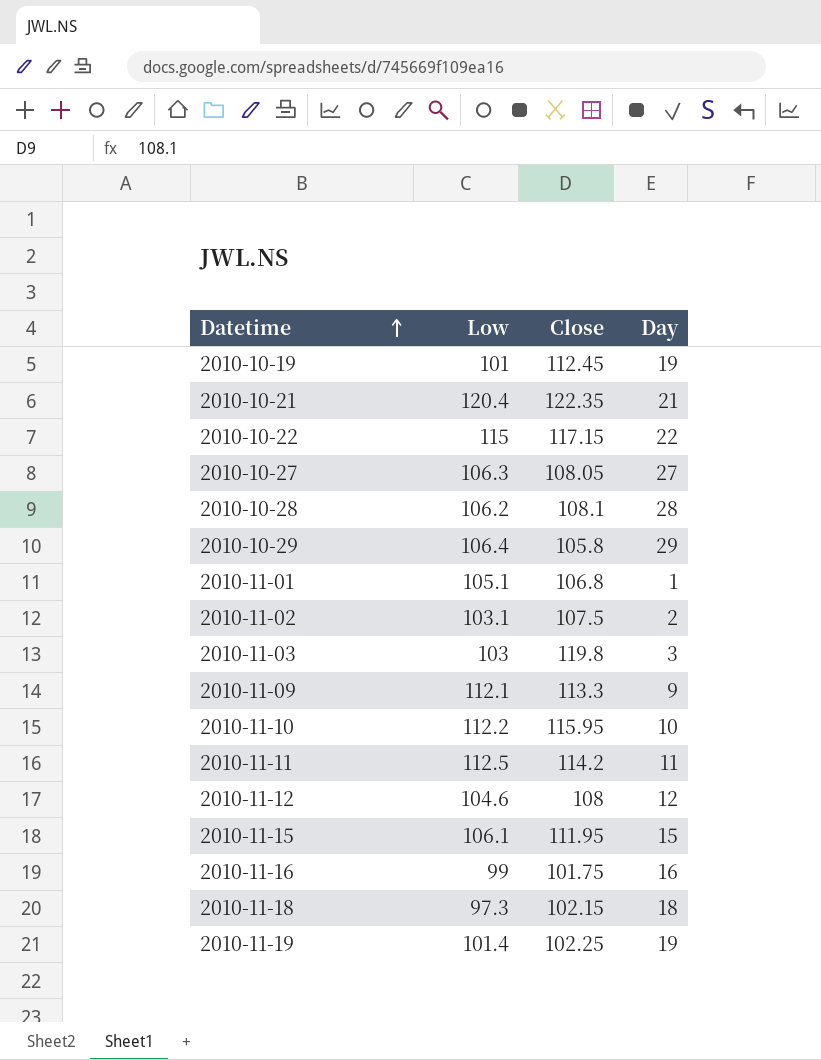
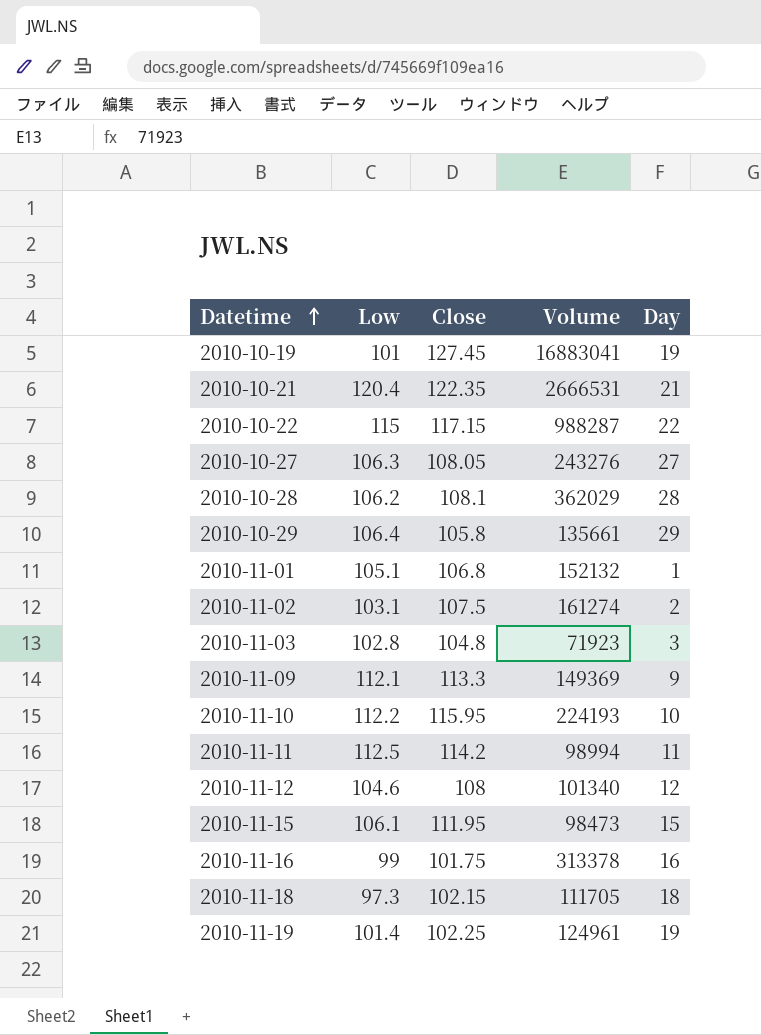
column Volume | position: none -> 4
2010-10-19 | Close: 112.45 -> 127.45
2010-11-03 | Low: 103 -> 102.8
2010-11-03 | Close: 119.8 -> 104.8

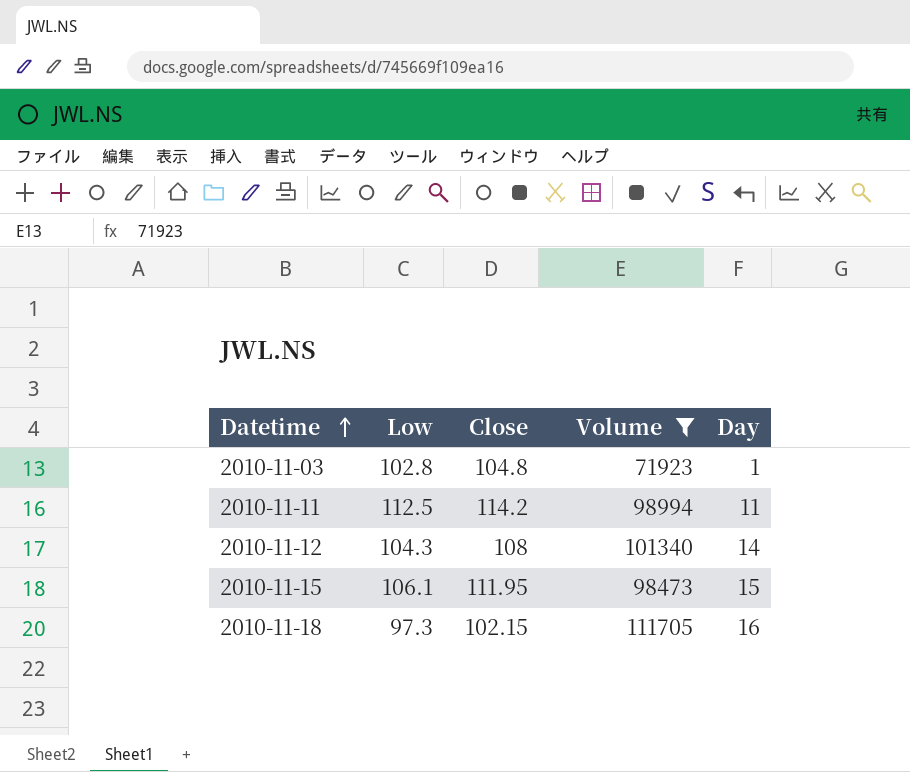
filter: none -> Volume <= 111705
2010-11-03 | Day: 3 -> 1
2010-11-12 | Low: 104.6 -> 104.3
2010-11-12 | Day: 12 -> 14
2010-11-18 | Day: 18 -> 16

